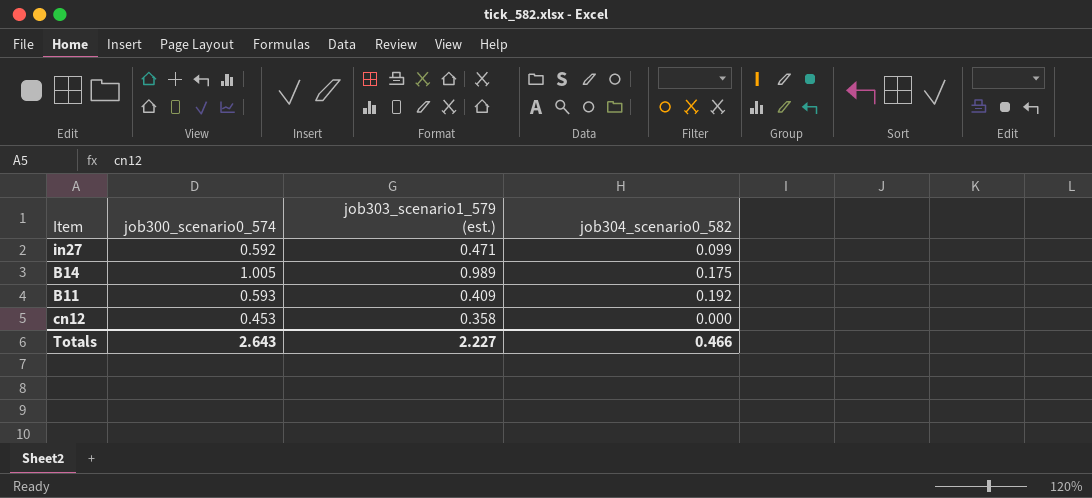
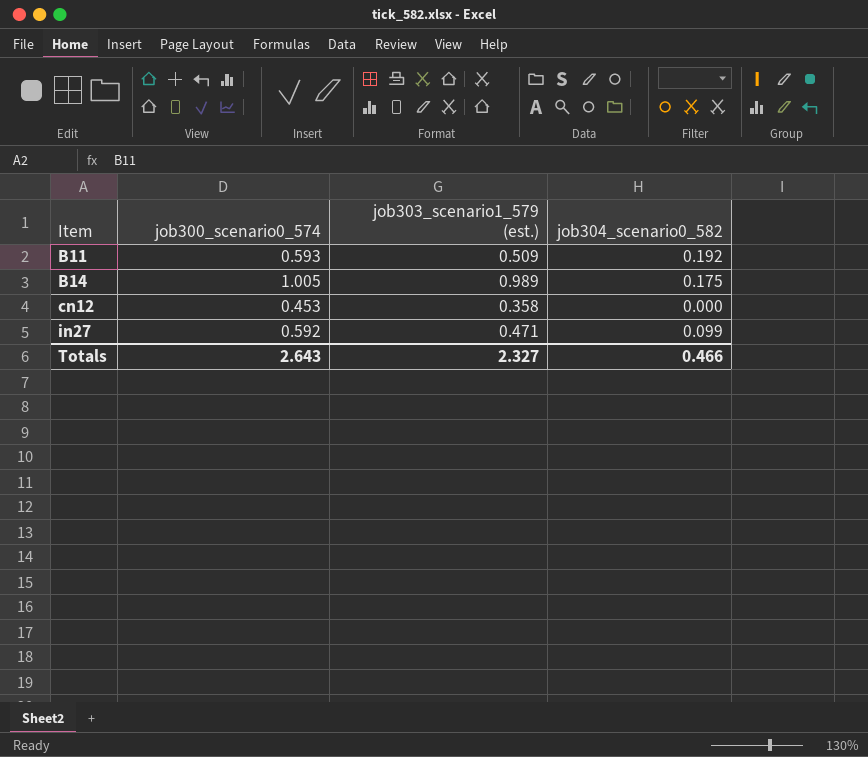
row order: none -> Item ascending
B11 | job303_scenario1_579 (est.): 0.409 -> 0.509
Totals | job303_scenario1_579 (est.): 2.227 -> 2.327

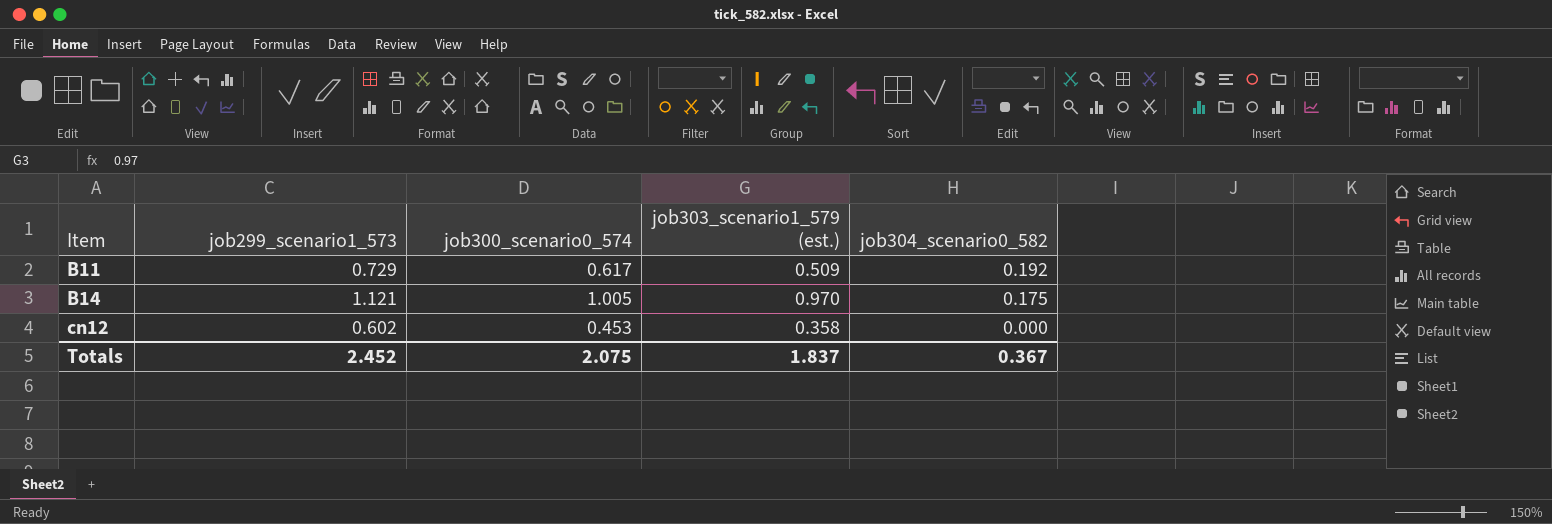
column job299_scenario1_573 | position: none -> 2
row in27: 0.592 | 0.471 | 0.099 -> none
B11 | job300_scenario0_574: 0.593 -> 0.617
B14 | job303_scenario1_579 (est.): 0.989 -> 0.970
Totals | job300_scenario0_574: 2.643 -> 2.075
Totals | job303_scenario1_579 (est.): 2.327 -> 1.837
Totals | job304_scenario0_582: 0.466 -> 0.367

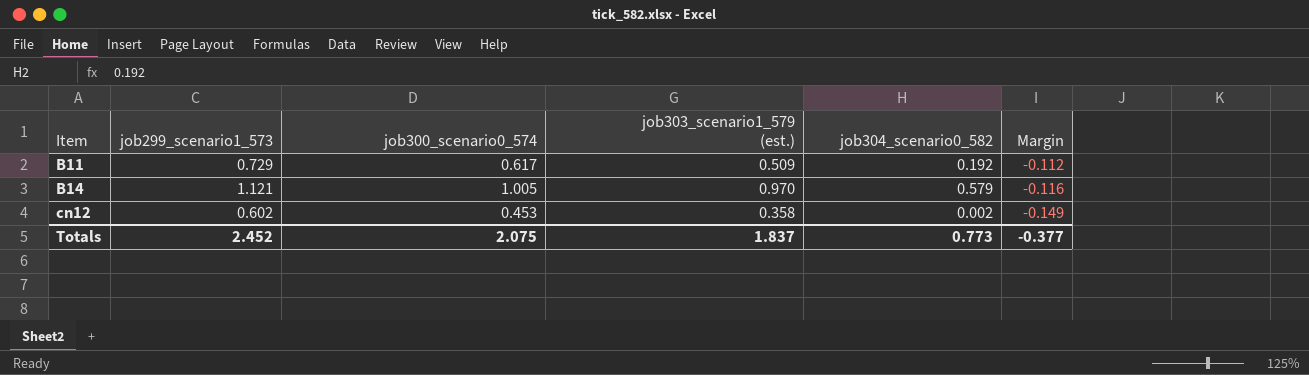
column Margin | formula: none -> [job300_scenario0_574] - [job299_scenario1_573]
B14 | job304_scenario0_582: 0.175 -> 0.579
cn12 | job304_scenario0_582: 0.000 -> 0.002
Totals | job304_scenario0_582: 0.367 -> 0.773

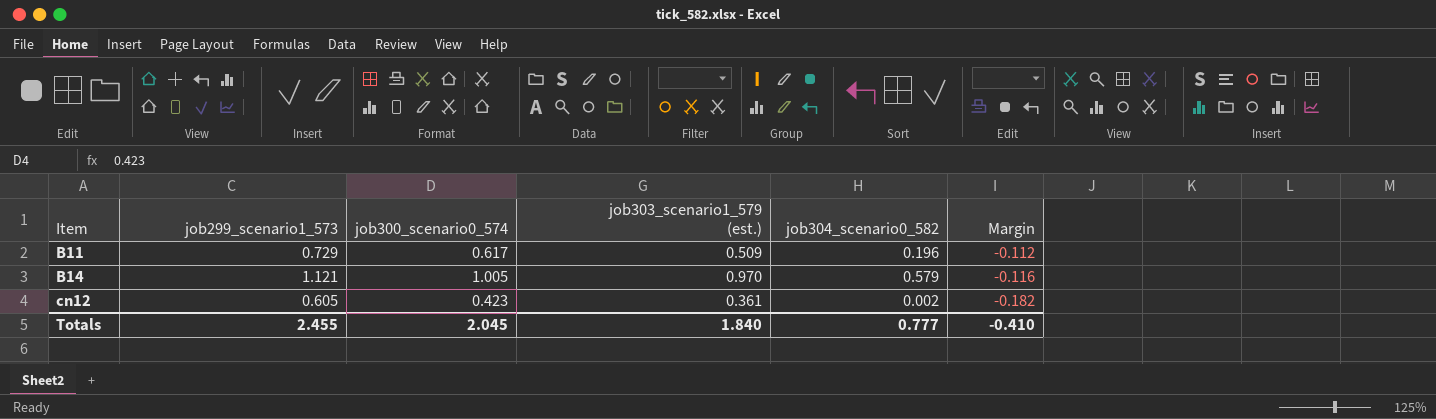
B11 | job304_scenario0_582: 0.192 -> 0.196
cn12 | job299_scenario1_573: 0.602 -> 0.605
cn12 | job300_scenario0_574: 0.453 -> 0.423
cn12 | job303_scenario1_579 (est.): 0.358 -> 0.361
cn12 | Margin: -0.149 -> -0.182
Totals | job299_scenario1_573: 2.452 -> 2.455
Totals | job300_scenario0_574: 2.075 -> 2.045
Totals | job303_scenario1_579 (est.): 1.837 -> 1.840
Totals | job304_scenario0_582: 0.773 -> 0.777
Totals | Margin: -0.377 -> -0.410

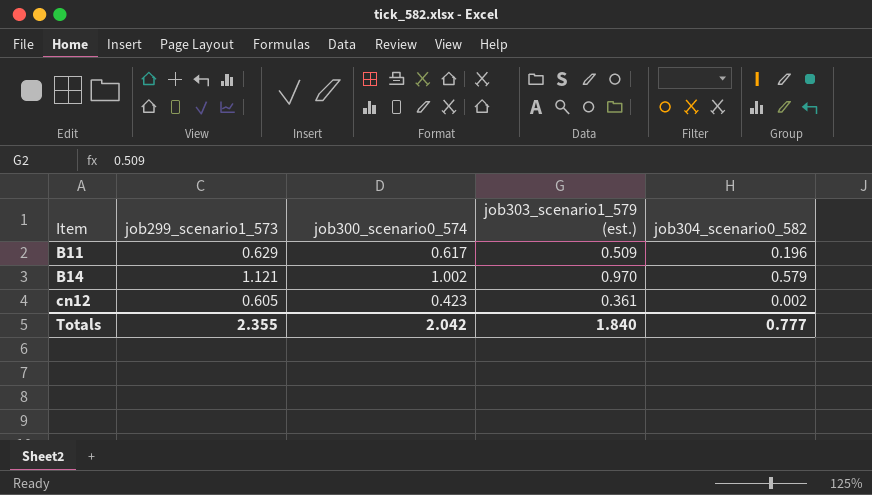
column Margin | formula: [job300_scenario0_574] - [job299_scenario1_573] -> none
B11 | job299_scenario1_573: 0.729 -> 0.629
B14 | job300_scenario0_574: 1.005 -> 1.002
Totals | job299_scenario1_573: 2.455 -> 2.355
Totals | job300_scenario0_574: 2.045 -> 2.042

